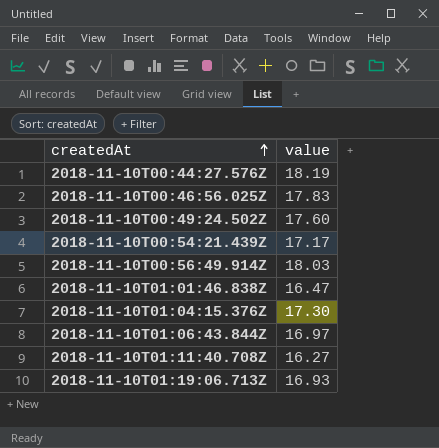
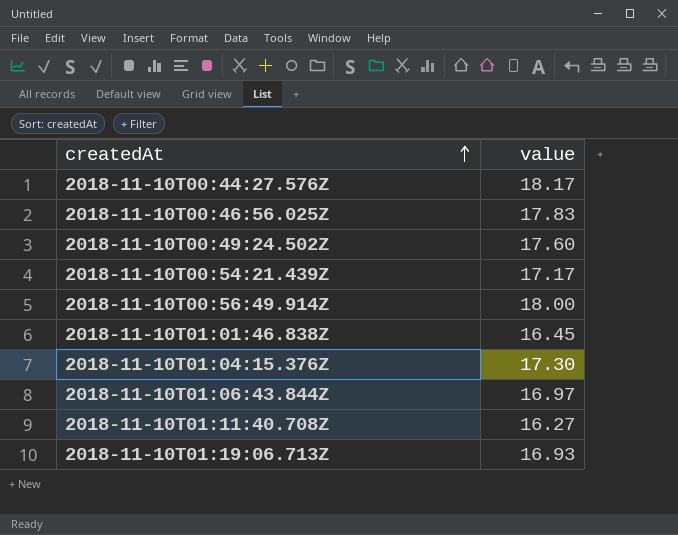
2018-11-10T00:44:27.576Z | value: 18.19 -> 18.17
2018-11-10T00:56:49.914Z | value: 18.03 -> 18.00
2018-11-10T01:01:46.838Z | value: 16.47 -> 16.45

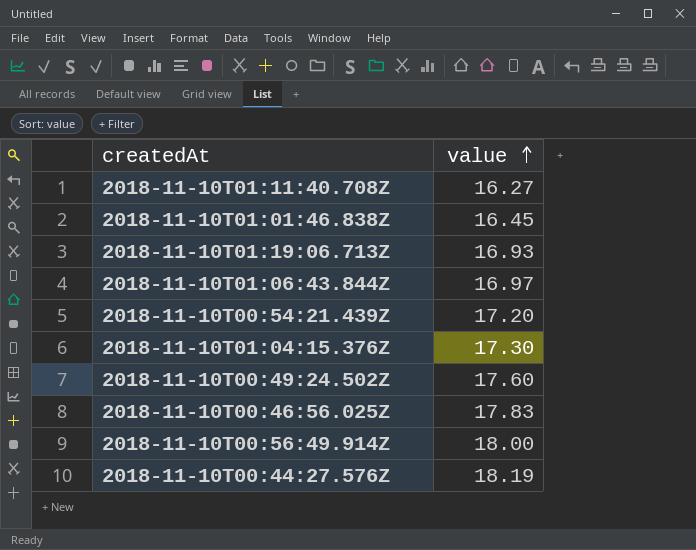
row order: createdAt ascending -> value ascending
2018-11-10T00:54:21.439Z | value: 17.17 -> 17.20
2018-11-10T00:44:27.576Z | value: 18.17 -> 18.19

